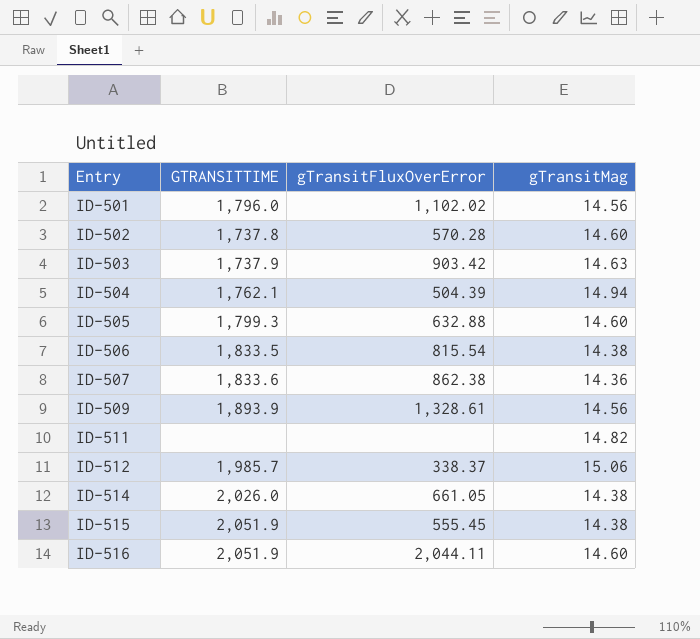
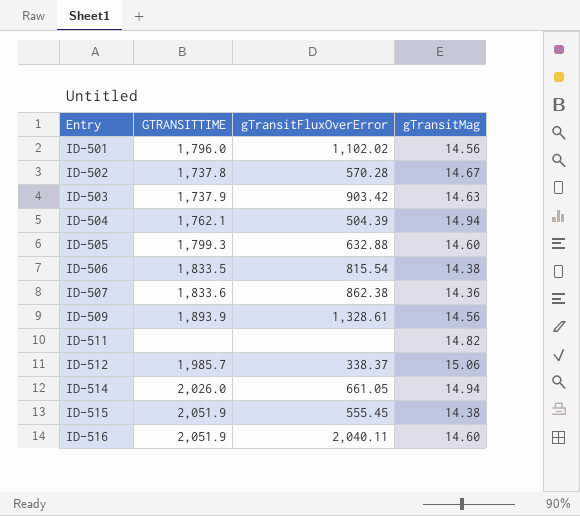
ID-502 | gTransitMag: 14.60 -> 14.67
ID-514 | gTransitMag: 14.38 -> 14.94
ID-516 | gTransitFluxOverError: 2,044.11 -> 2,040.11

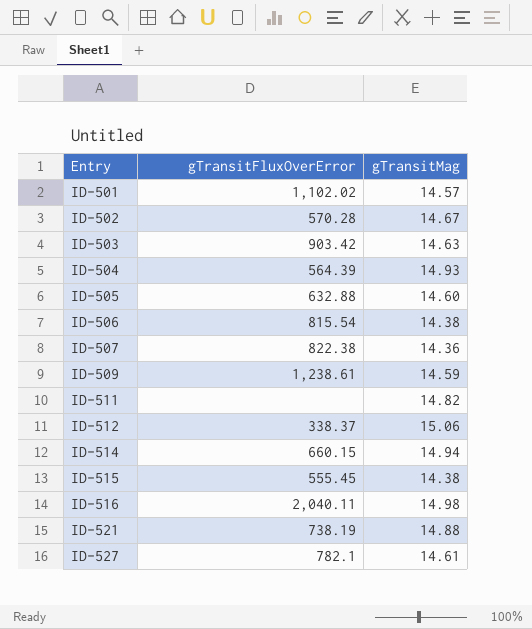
column GTRANSITTIME | position: 2 -> none
ID-501 | gTransitMag: 14.56 -> 14.57
ID-504 | gTransitFluxOverError: 504.39 -> 564.39
ID-504 | gTransitMag: 14.94 -> 14.93
ID-507 | gTransitFluxOverError: 862.38 -> 822.38
ID-509 | gTransitFluxOverError: 1,328.61 -> 1,238.61
ID-509 | gTransitMag: 14.56 -> 14.59
ID-514 | gTransitFluxOverError: 661.05 -> 660.15
ID-516 | gTransitMag: 14.60 -> 14.98
row ID-521: none -> 738.19 | 14.88
row ID-527: none -> 782.1 | 14.61

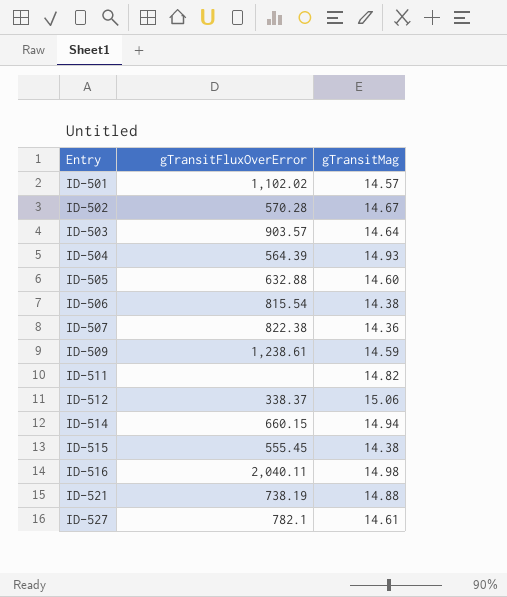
ID-503 | gTransitFluxOverError: 903.42 -> 903.57
ID-503 | gTransitMag: 14.63 -> 14.64

